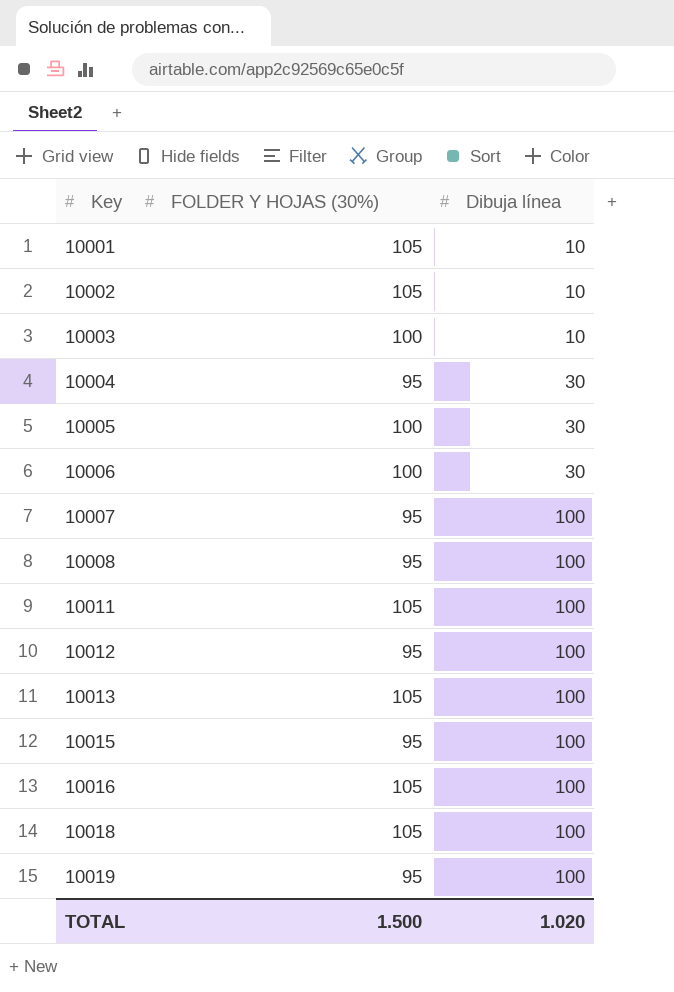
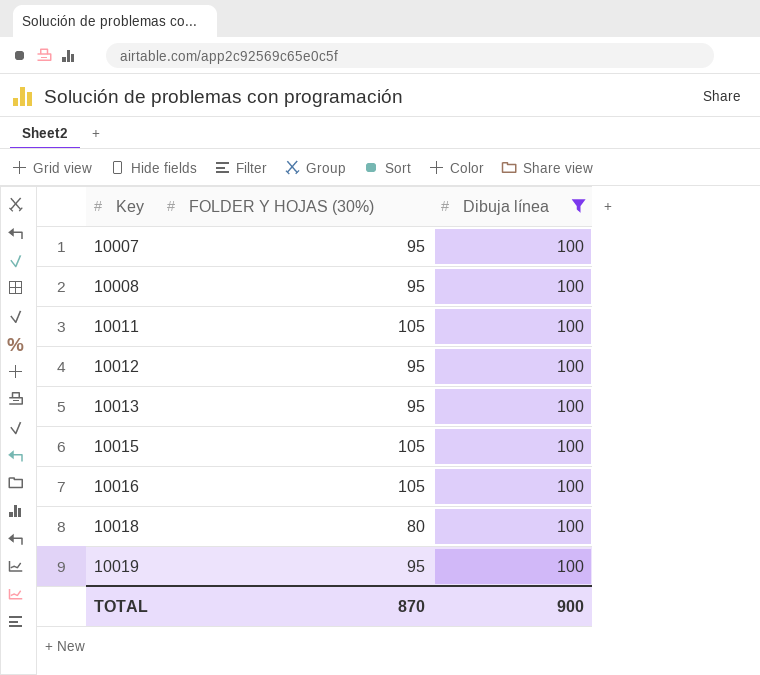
filter: none -> Dibuja línea = 100
10013 | FOLDER Y HOJAS (30%): 105 -> 95
10015 | FOLDER Y HOJAS (30%): 95 -> 105
10018 | FOLDER Y HOJAS (30%): 105 -> 80
TOTAL | FOLDER Y HOJAS (30%): 1.500 -> 870
TOTAL | Dibuja línea: 1.020 -> 900

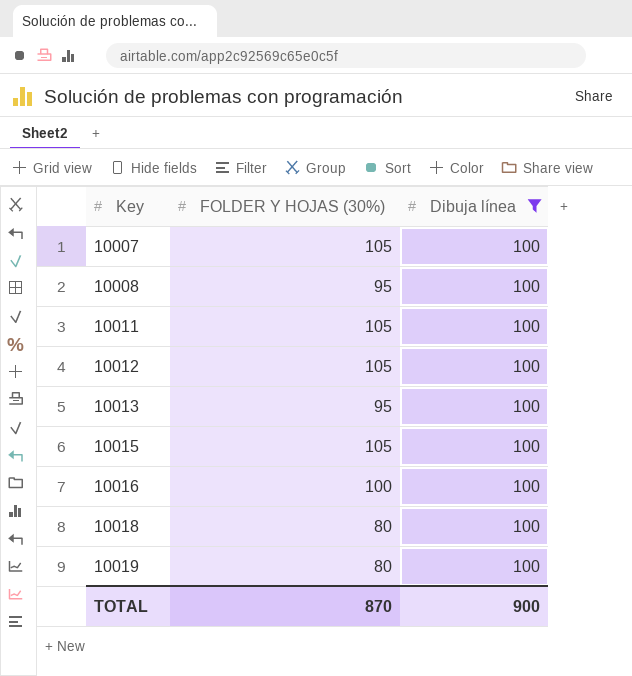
10007 | FOLDER Y HOJAS (30%): 95 -> 105
10012 | FOLDER Y HOJAS (30%): 95 -> 105
10016 | FOLDER Y HOJAS (30%): 105 -> 100
10019 | FOLDER Y HOJAS (30%): 95 -> 80

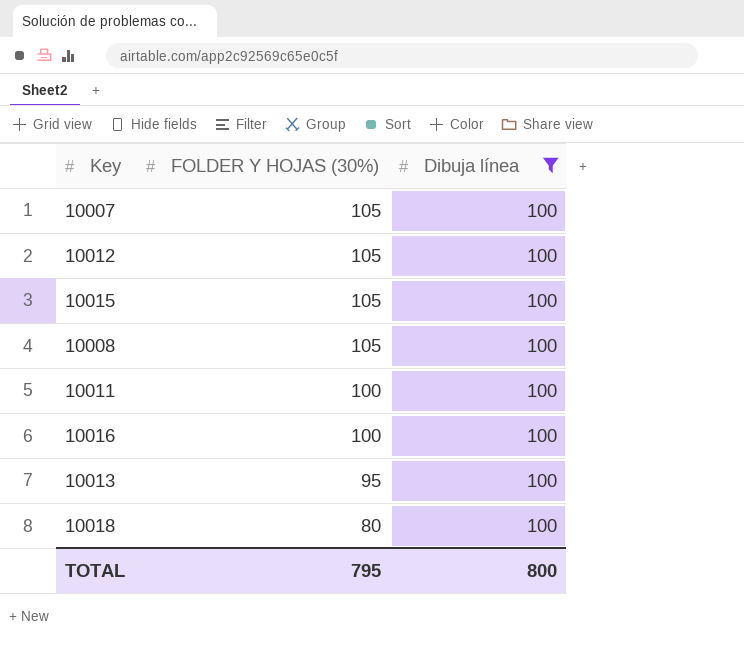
row order: Key ascending -> FOLDER Y HOJAS (30%) descending
row 10019: 80 | 100 -> none
10008 | FOLDER Y HOJAS (30%): 95 -> 105
10011 | FOLDER Y HOJAS (30%): 105 -> 100
TOTAL | FOLDER Y HOJAS (30%): 870 -> 795
TOTAL | Dibuja línea: 900 -> 800

